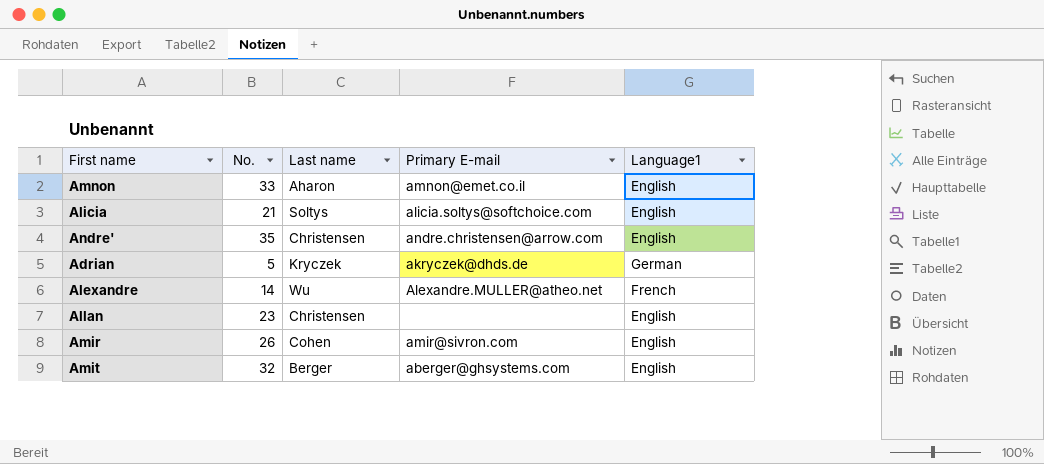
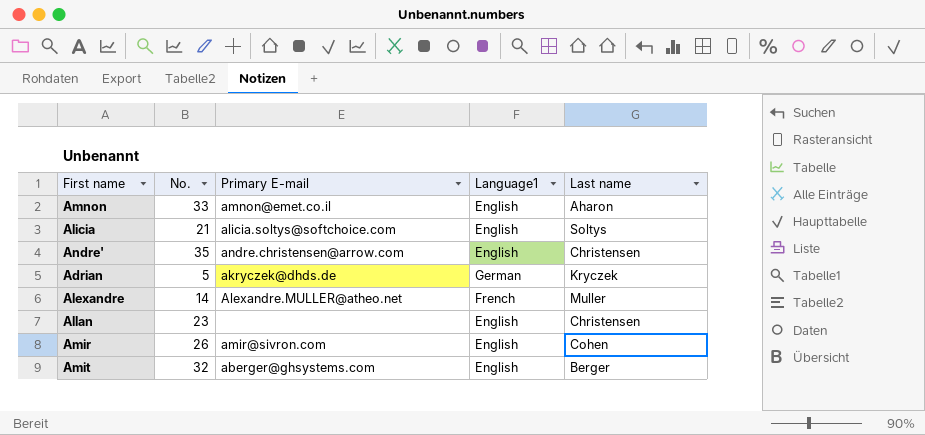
column Last name | position: 3 -> 5
Alexandre | Last name: Wu -> Muller

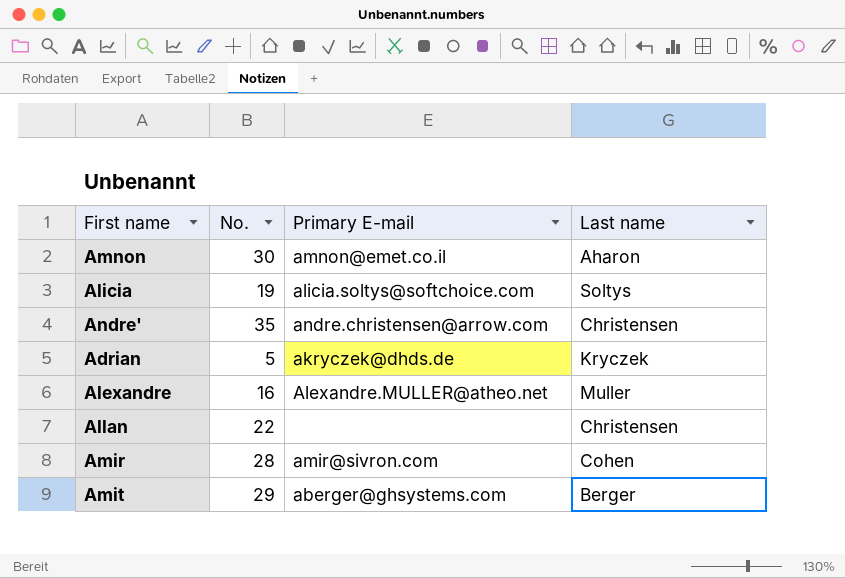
column Language1 | position: 4 -> none
Amnon | No.: 33 -> 30
Alicia | No.: 21 -> 19
Alexandre | No.: 14 -> 16
Allan | No.: 23 -> 22
Amir | No.: 26 -> 28
Amit | No.: 32 -> 29

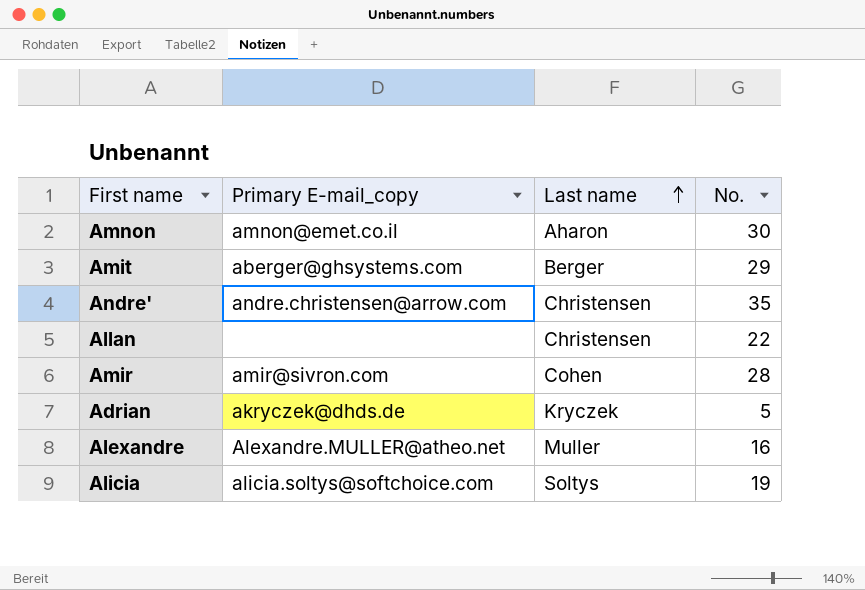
row order: none -> Last name ascending
column name: Primary E-mail -> Primary E-mail_copy
column No. | position: 2 -> 4

